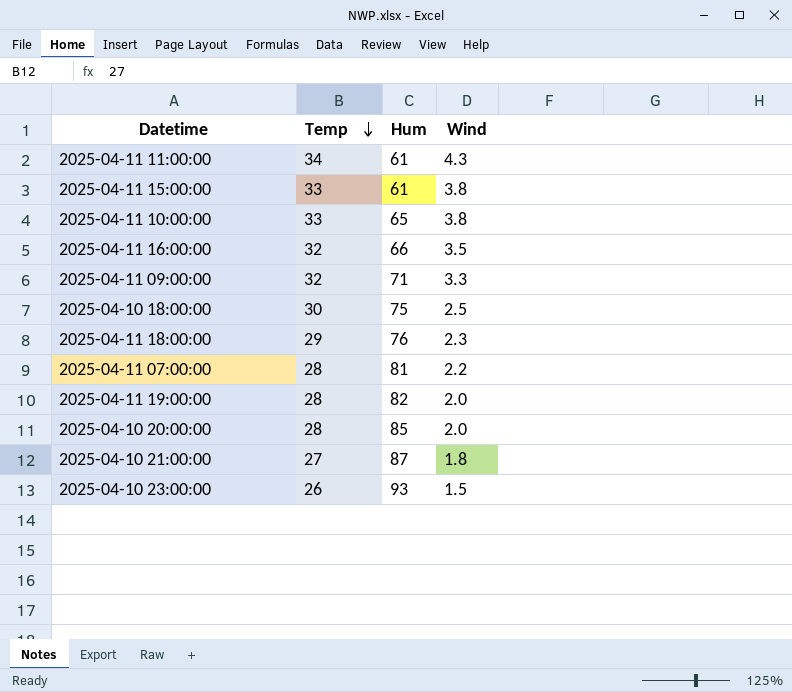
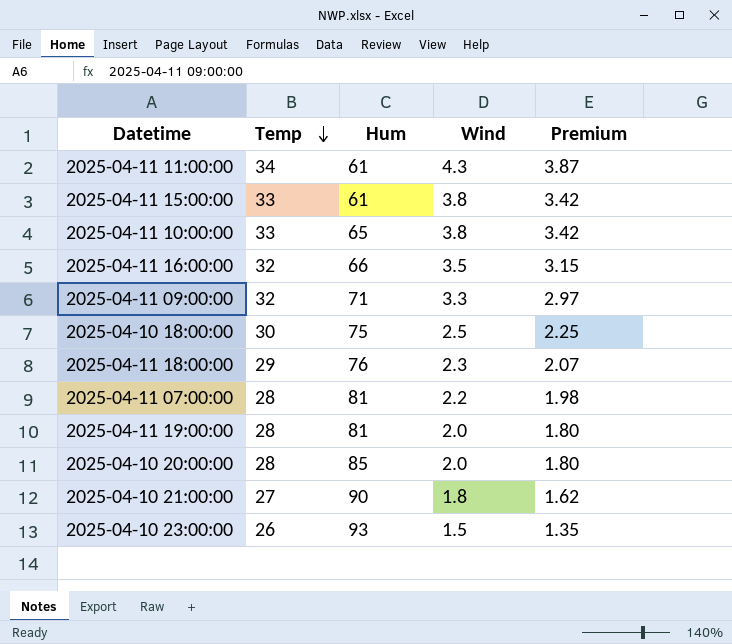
column Premium | formula: none -> [Wind] * 0.9
2025-04-11 19:00:00 | Hum: 82 -> 81
2025-04-10 21:00:00 | Hum: 87 -> 90

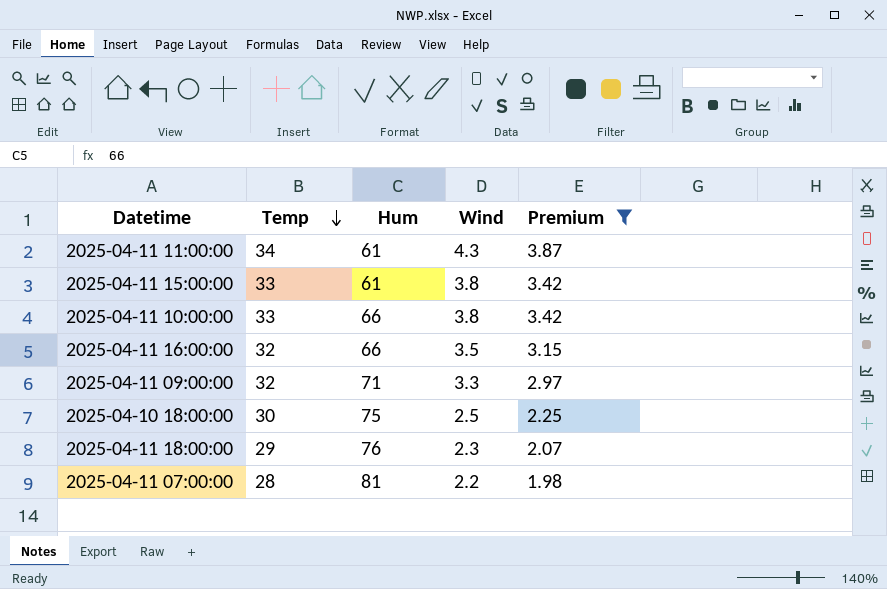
filter: none -> Premium >= 1.98
2025-04-11 10:00:00 | Hum: 65 -> 66

